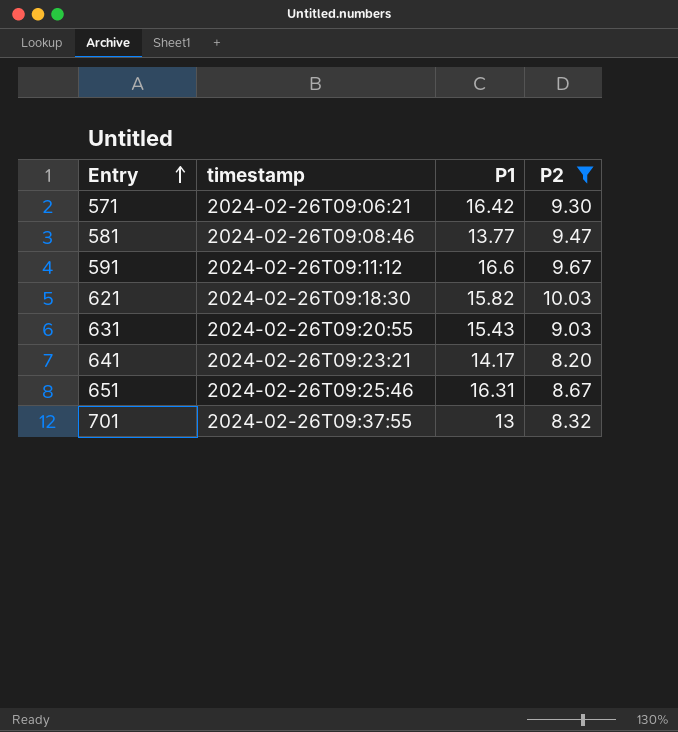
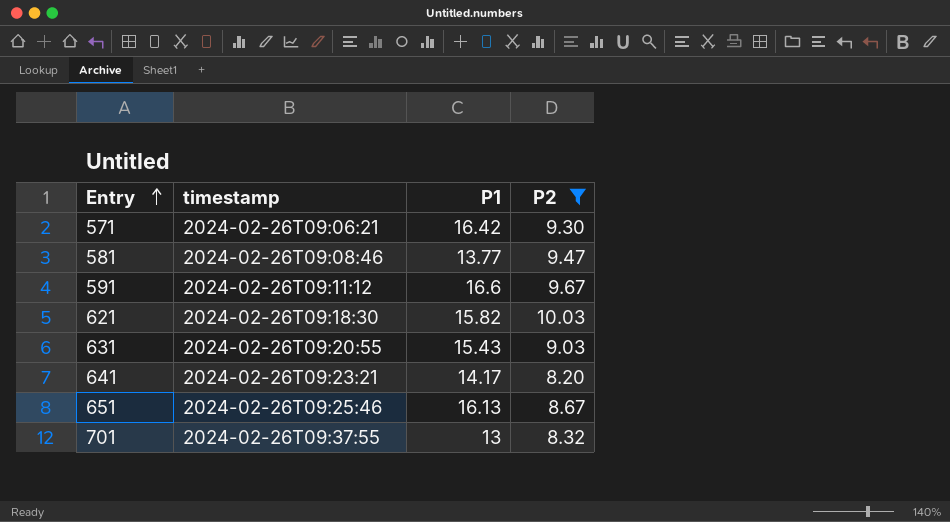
651 | P1: 16.31 -> 16.13

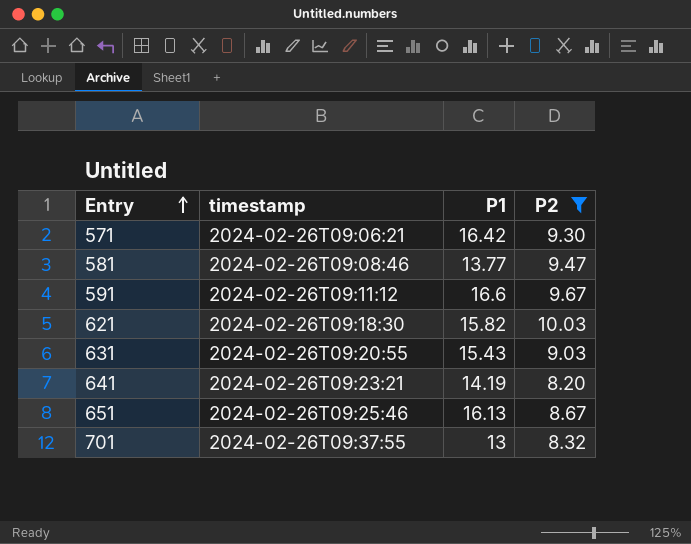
641 | P1: 14.17 -> 14.19

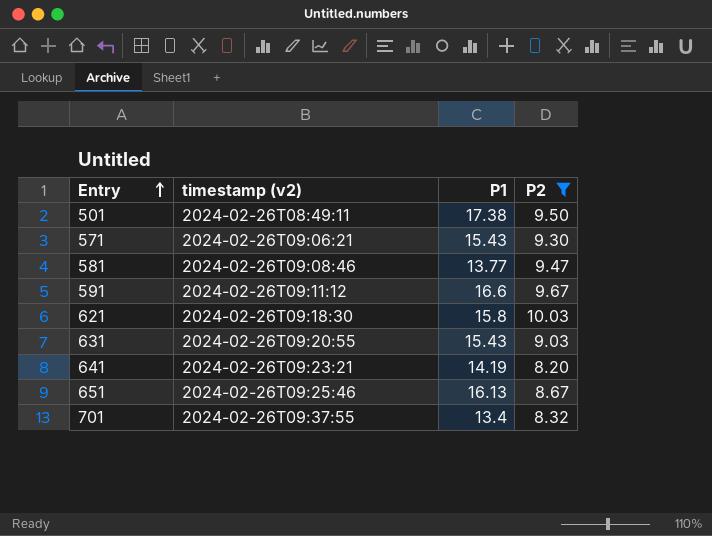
column name: timestamp -> timestamp (v2)
row 501: none -> 2024-02-26T08:49:11 | 17.38 | 9.50
571 | P1: 16.42 -> 15.43
621 | P1: 15.82 -> 15.8
701 | P1: 13 -> 13.4

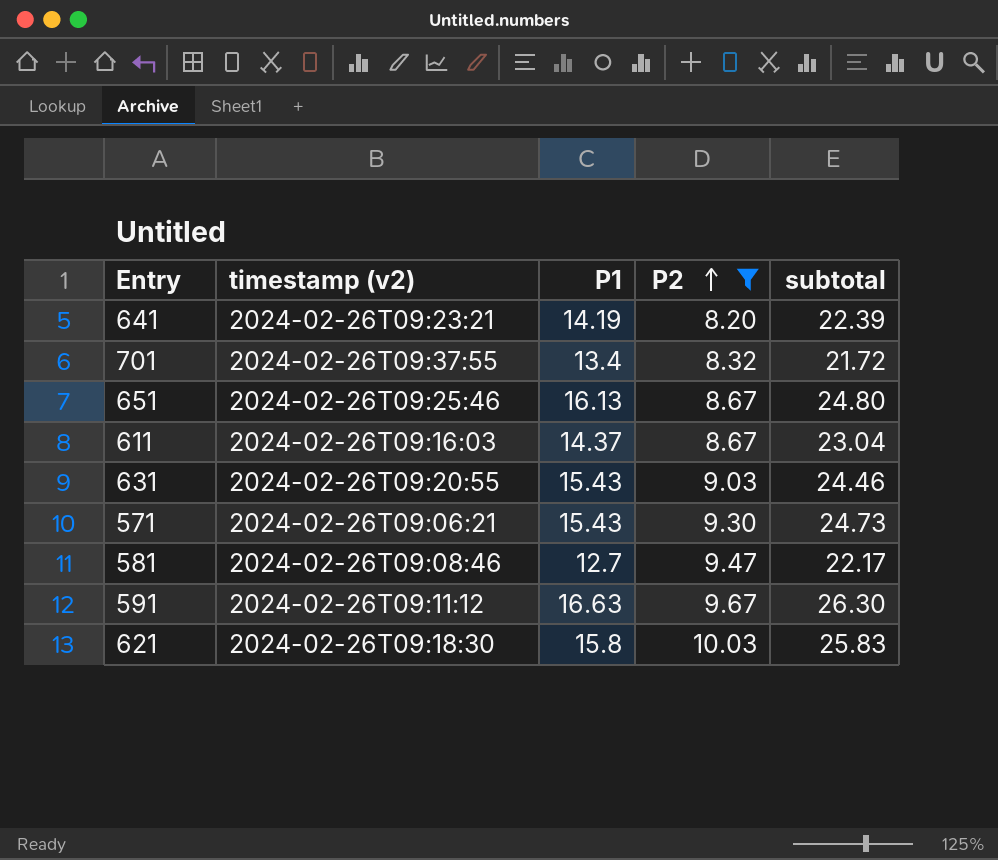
row order: Entry ascending -> P2 ascending
column subtotal | formula: none -> [P1] + [P2]
row 501: 2024-02-26T08:49:11 | 17.38 | 9.50 -> none
row 611: none -> 2024-02-26T09:16:03 | 14.37 | 8.67 | 23.04
581 | P1: 13.77 -> 12.7
591 | P1: 16.6 -> 16.63

